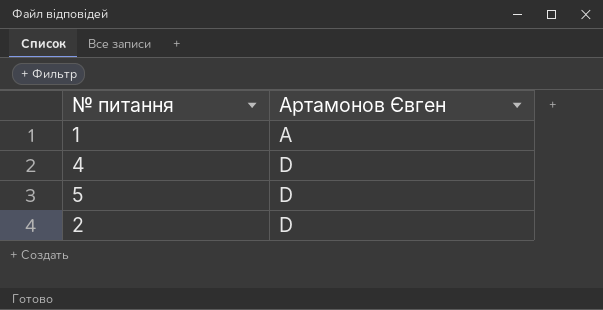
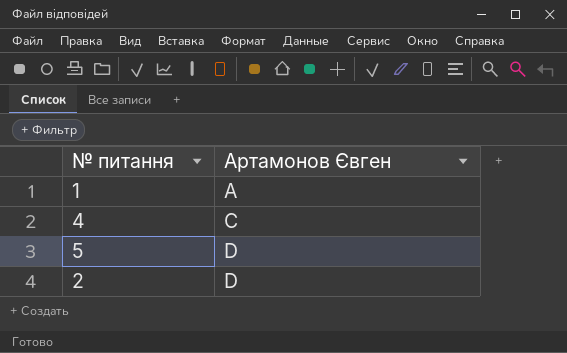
4 | Артамонов Євген: D -> C

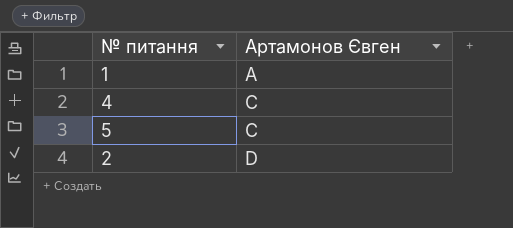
5 | Артамонов Євген: D -> C

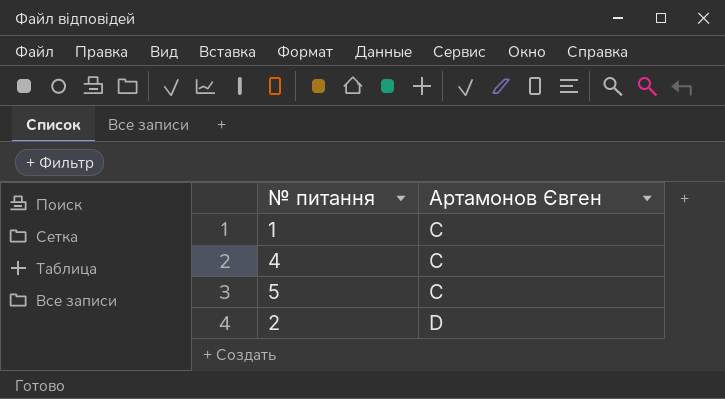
1 | Артамонов Євген: A -> C

